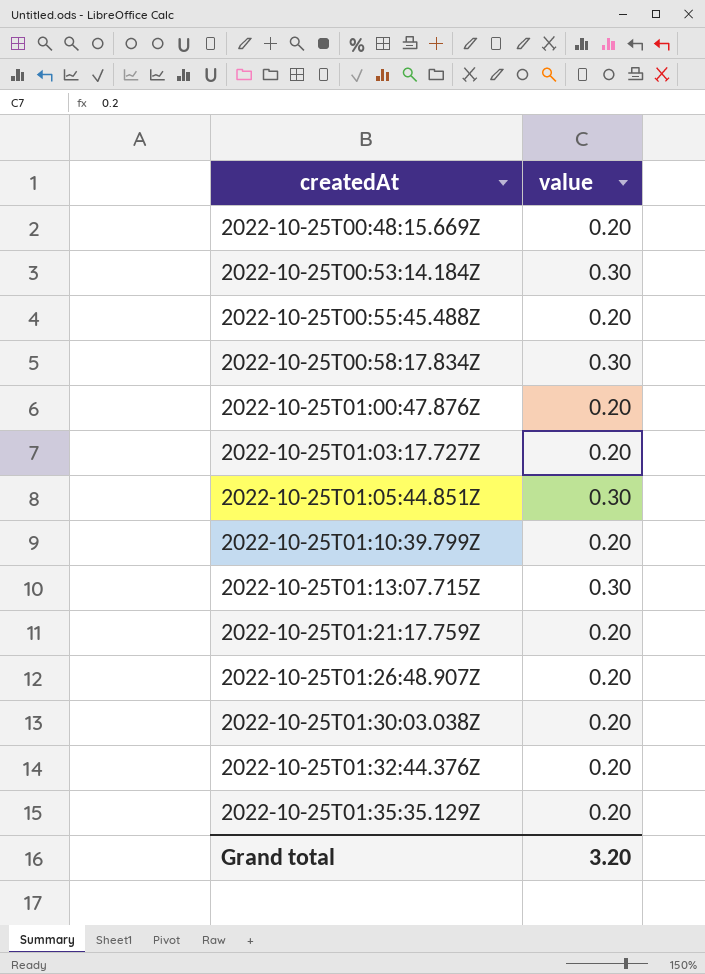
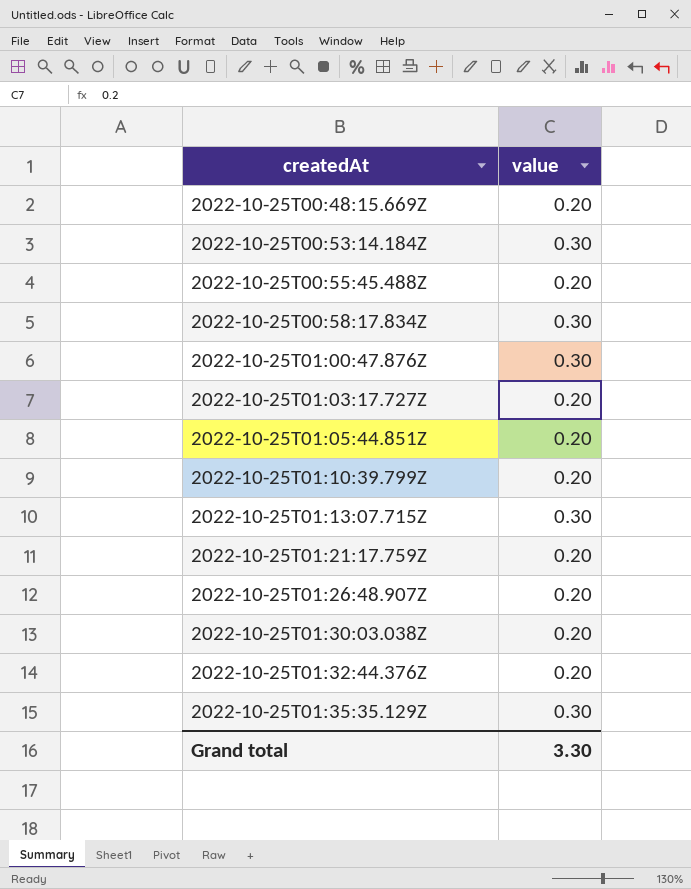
2022-10-25T01:00:47.876Z | value: 0.20 -> 0.30
2022-10-25T01:05:44.851Z | value: 0.30 -> 0.20
2022-10-25T01:35:35.129Z | value: 0.20 -> 0.30
Grand total | value: 3.20 -> 3.30

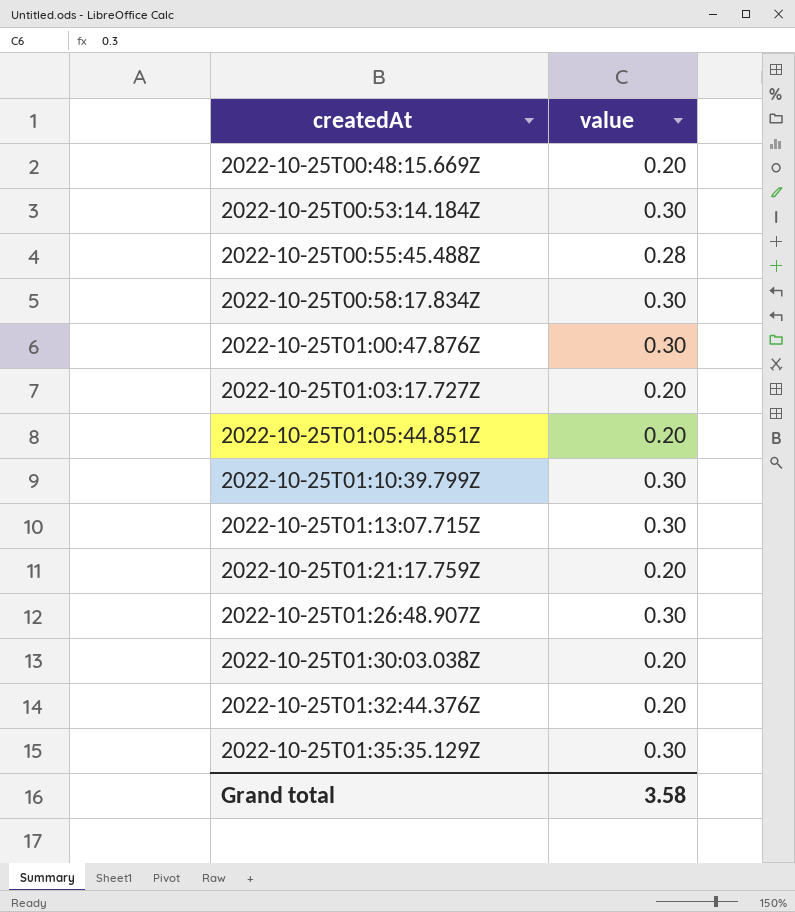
2022-10-25T00:55:45.488Z | value: 0.20 -> 0.28
2022-10-25T01:10:39.799Z | value: 0.20 -> 0.30
2022-10-25T01:26:48.907Z | value: 0.20 -> 0.30
Grand total | value: 3.30 -> 3.58

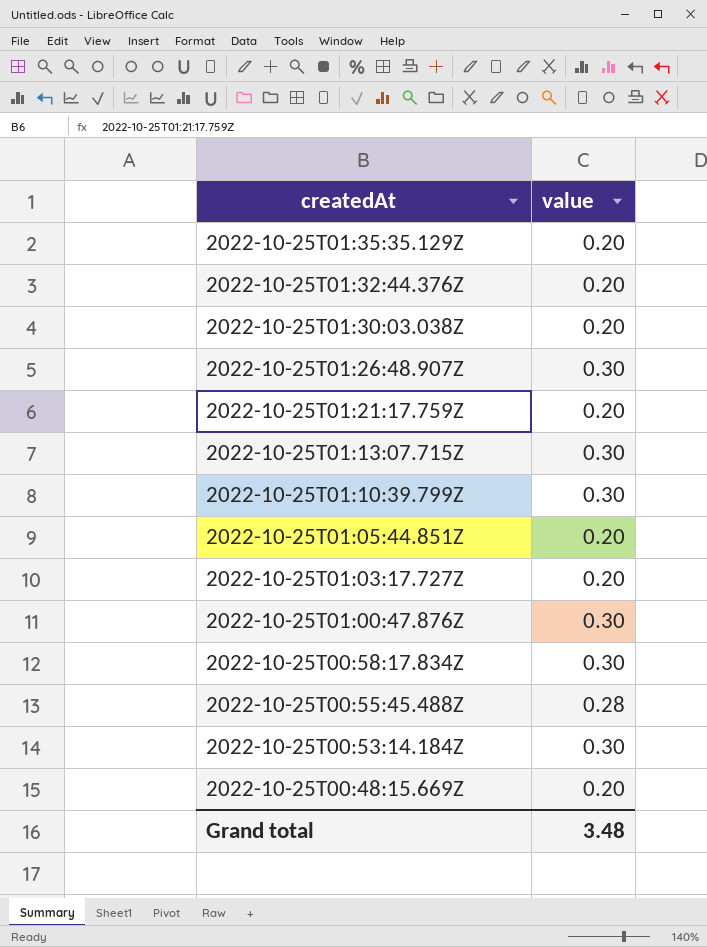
row order: createdAt ascending -> createdAt descending
2022-10-25T01:35:35.129Z | value: 0.30 -> 0.20
Grand total | value: 3.58 -> 3.48

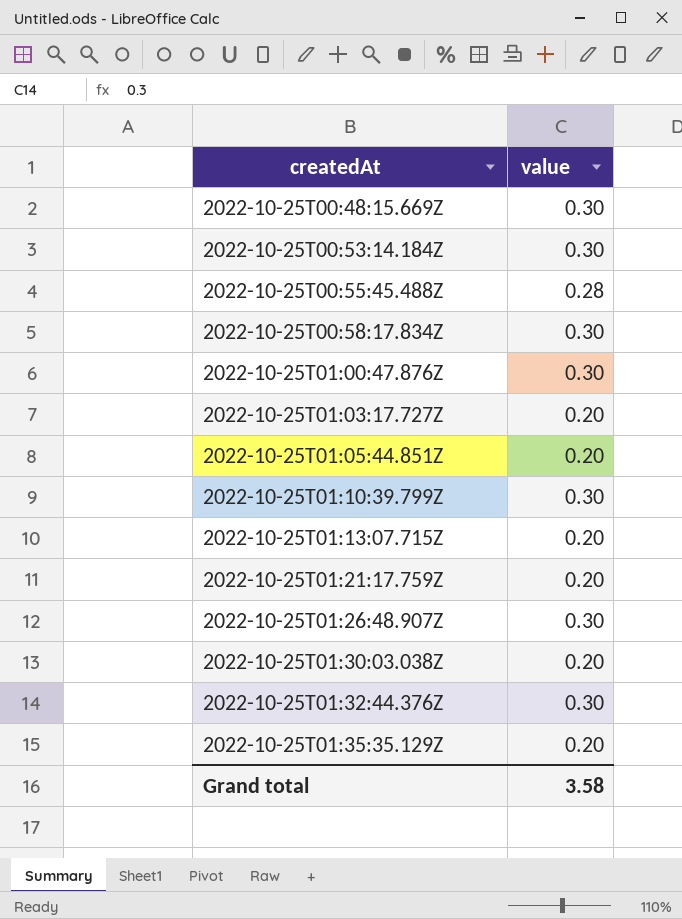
row order: createdAt descending -> createdAt ascending
2022-10-25T00:48:15.669Z | value: 0.20 -> 0.30
2022-10-25T01:13:07.715Z | value: 0.30 -> 0.20
2022-10-25T01:32:44.376Z | value: 0.20 -> 0.30
Grand total | value: 3.48 -> 3.58

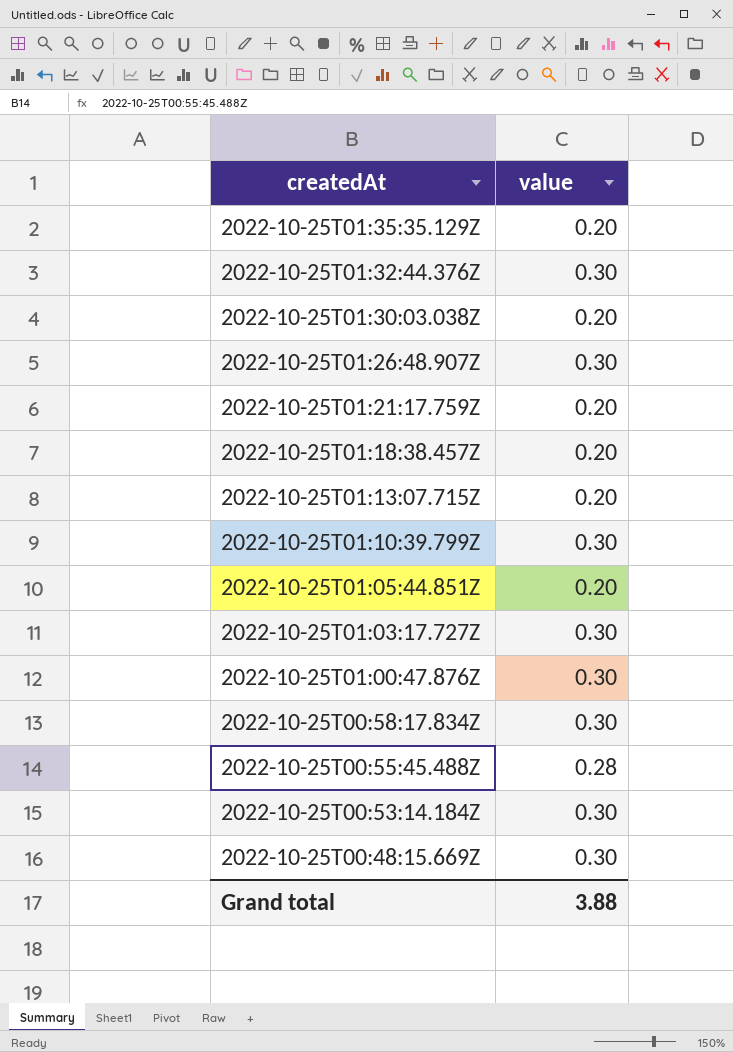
row order: createdAt ascending -> createdAt descending
row 2022-10-25T01:18:38.457Z: none -> 0.20
2022-10-25T01:03:17.727Z | value: 0.20 -> 0.30
Grand total | value: 3.58 -> 3.88

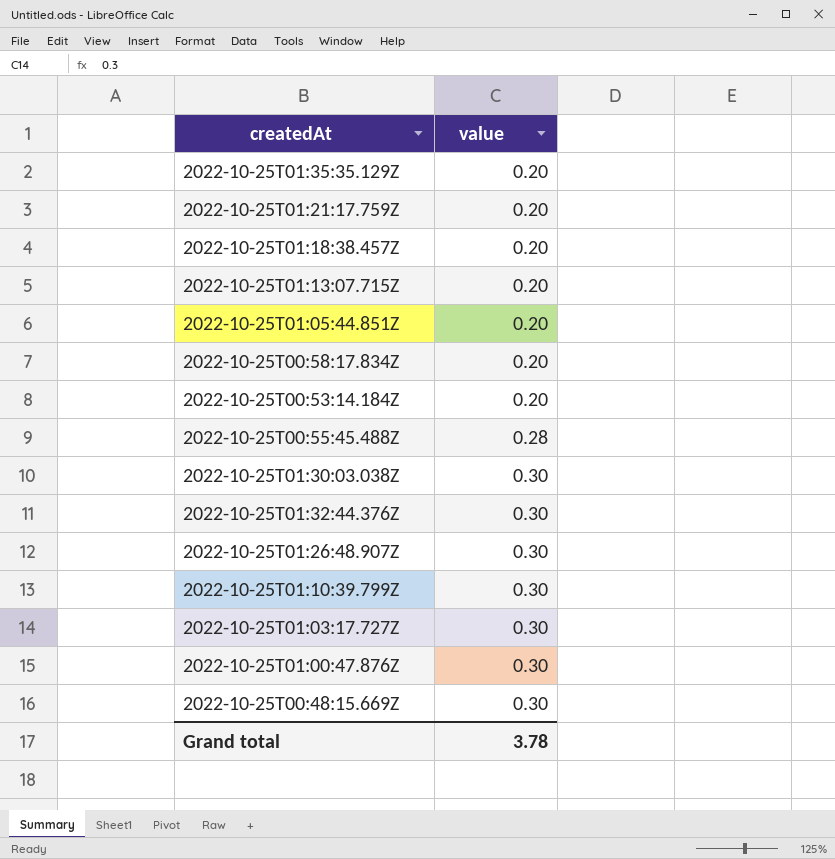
row order: createdAt descending -> value ascending
2022-10-25T00:58:17.834Z | value: 0.30 -> 0.20
2022-10-25T00:53:14.184Z | value: 0.30 -> 0.20
2022-10-25T01:30:03.038Z | value: 0.20 -> 0.30
Grand total | value: 3.88 -> 3.78

